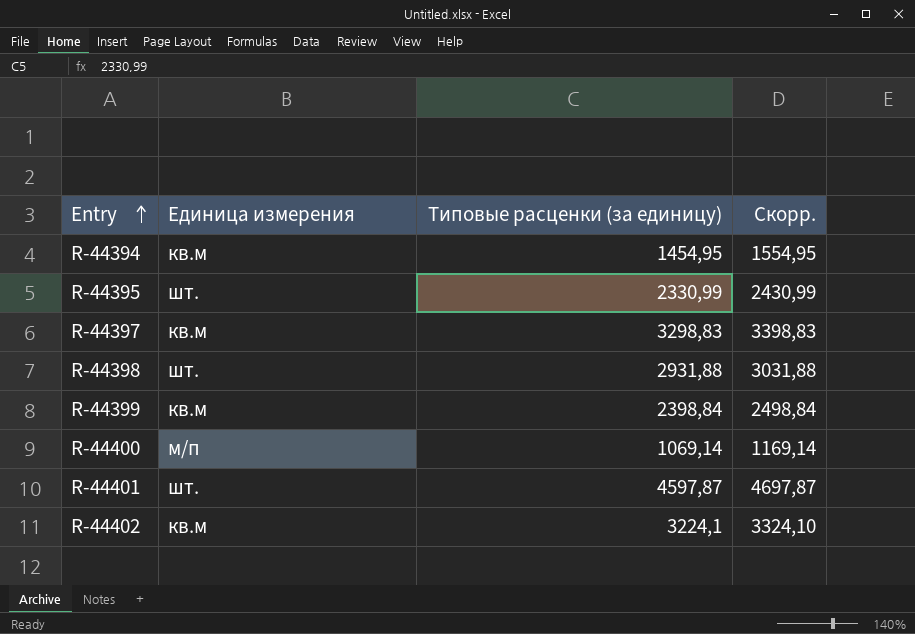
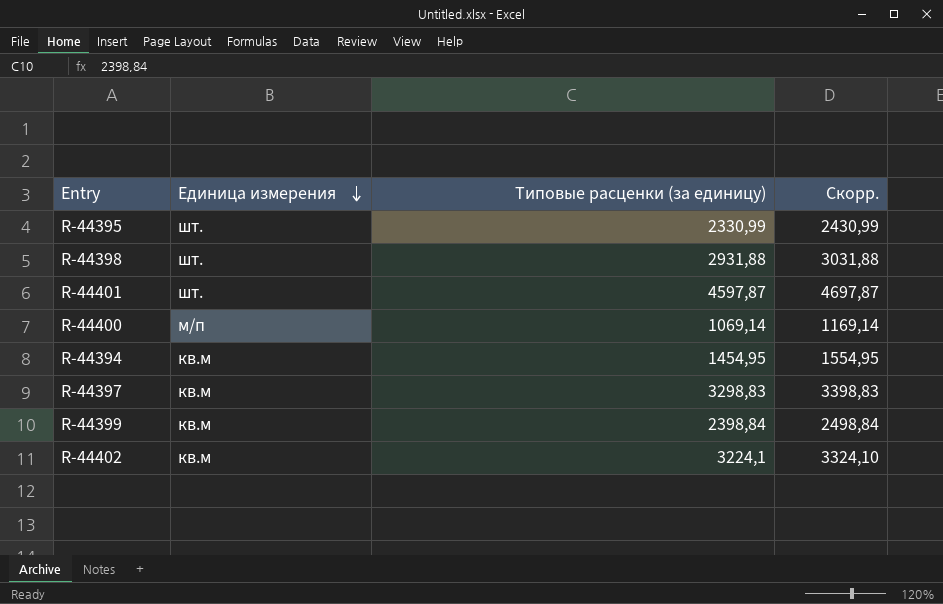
row order: Entry ascending -> Единица измерения descending

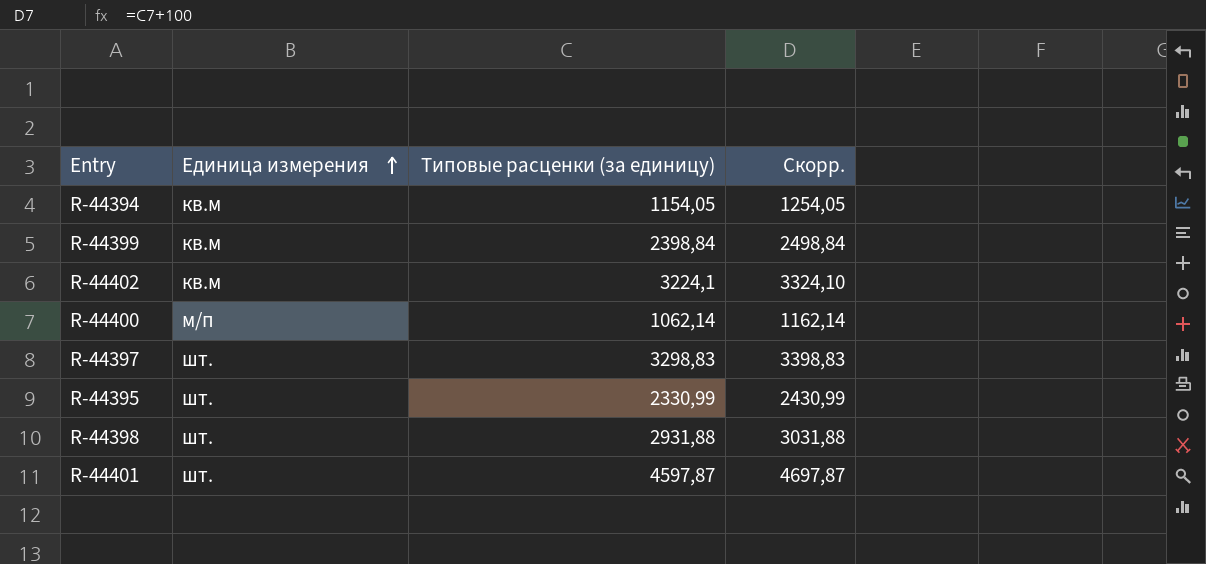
row order: Единица измерения descending -> Единица измерения ascending
R-44394 | Типовые расценки (за единицу): 1454,95 -> 1154,05
R-44394 | Скорр.: 1554,95 -> 1254,05
R-44400 | Типовые расценки (за единицу): 1069,14 -> 1062,14
R-44400 | Скорр.: 1169,14 -> 1162,14
R-44397 | Единица измерения: кв.м -> шт.

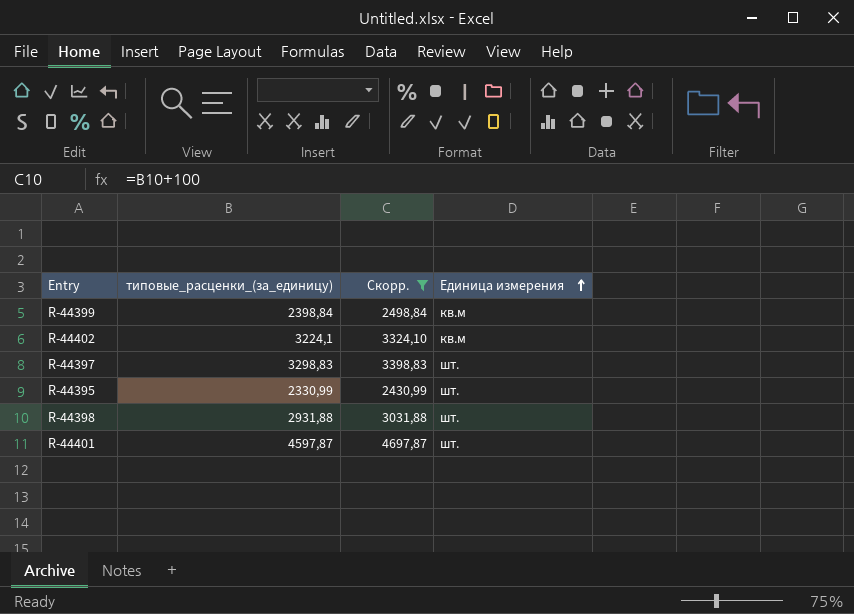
filter: none -> Скорр. >= 2430,99
column name: Типовые расценки (за единицу) -> типовые_расценки_(за_единицу)
column Единица измерения | position: 2 -> 4

